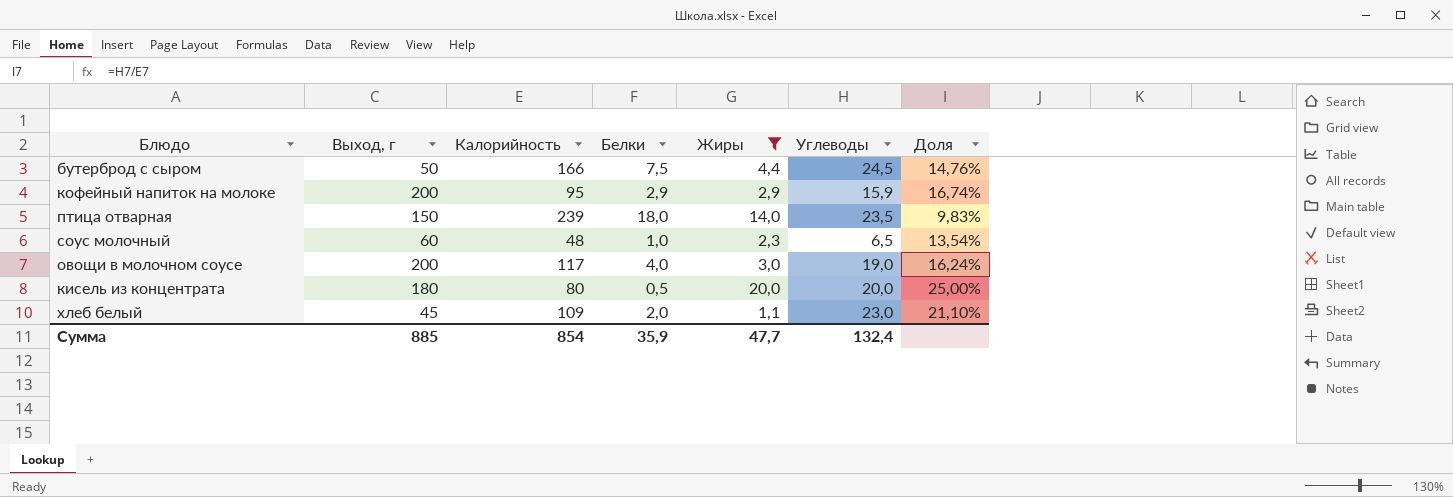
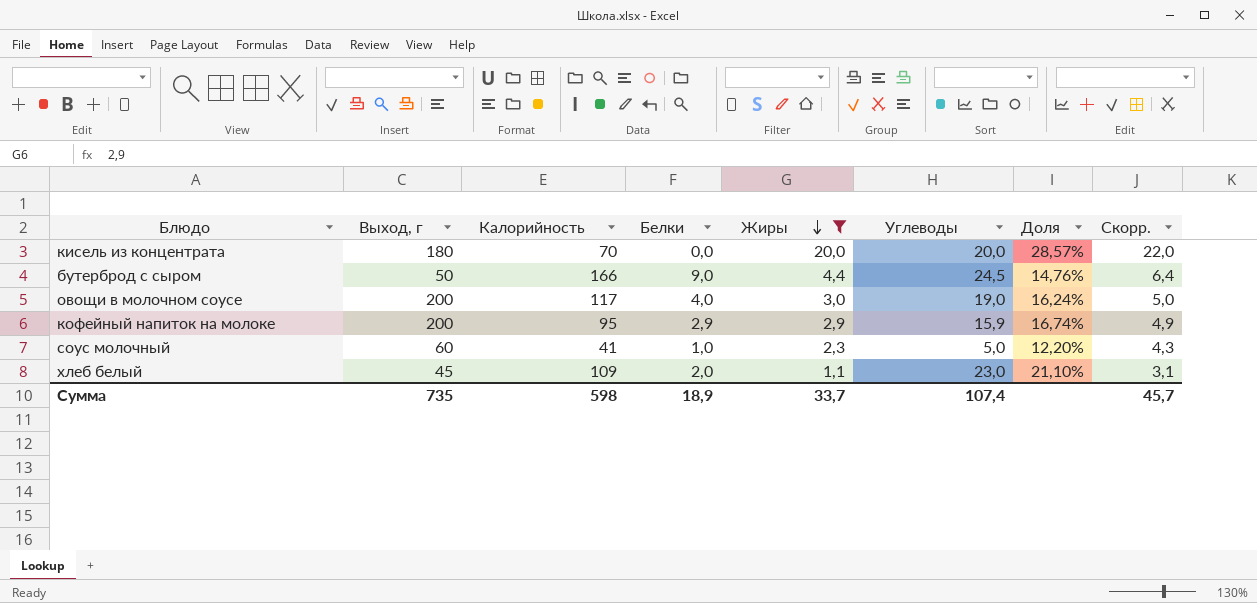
row order: none -> Жиры descending
column Скорр. | formula: none -> [Жиры] + 2
row птица отварная: 150 | 239 | 18,0 | 14,0 | 23,5 | 9,83% -> none
кисель из концентрата | Калорийность: 80 -> 70
кисель из концентрата | Белки: 0,5 -> 0,0
кисель из концентрата | Доля: 25,00% -> 28,57%
бутерброд с сыром | Белки: 7,5 -> 9,0
соус молочный | Калорийность: 48 -> 41
соус молочный | Углеводы: 6,5 -> 5,0
соус молочный | Доля: 13,54% -> 12,20%
Сумма | Выход, г: 885 -> 735
Сумма | Калорийность: 854 -> 598
Сумма | Белки: 35,9 -> 18,9
Сумма | Жиры: 47,7 -> 33,7
Сумма | Углеводы: 132,4 -> 107,4

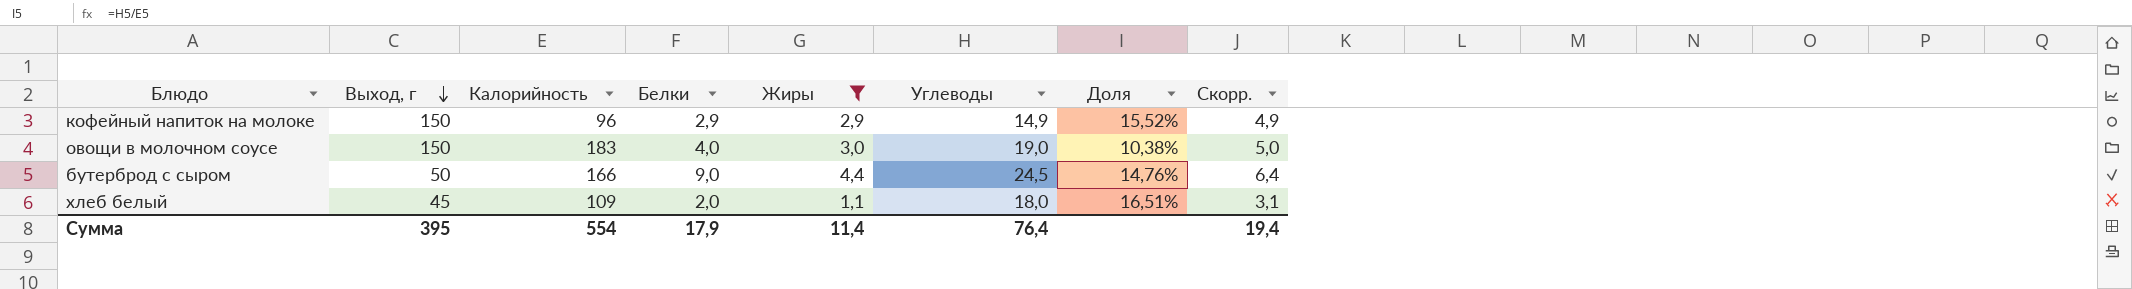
row order: Жиры descending -> Выход, г descending
row кисель из концентрата: 180 | 70 | 0,0 | 20,0 | 20,0 | 28,57% | 22,0 -> none
row соус молочный: 60 | 41 | 1,0 | 2,3 | 5,0 | 12,20% | 4,3 -> none
кофейный напиток на молоке | Выход, г: 200 -> 150
кофейный напиток на молоке | Калорийность: 95 -> 96
кофейный напиток на молоке | Углеводы: 15,9 -> 14,9
кофейный напиток на молоке | Доля: 16,74% -> 15,52%
овощи в молочном соусе | Выход, г: 200 -> 150
овощи в молочном соусе | Калорийность: 117 -> 183
овощи в молочном соусе | Доля: 16,24% -> 10,38%
хлеб белый | Углеводы: 23,0 -> 18,0
хлеб белый | Доля: 21,10% -> 16,51%
Сумма | Выход, г: 735 -> 395
Сумма | Калорийность: 598 -> 554
Сумма | Белки: 18,9 -> 17,9
Сумма | Жиры: 33,7 -> 11,4
Сумма | Углеводы: 107,4 -> 76,4
Сумма | Скорр.: 45,7 -> 19,4

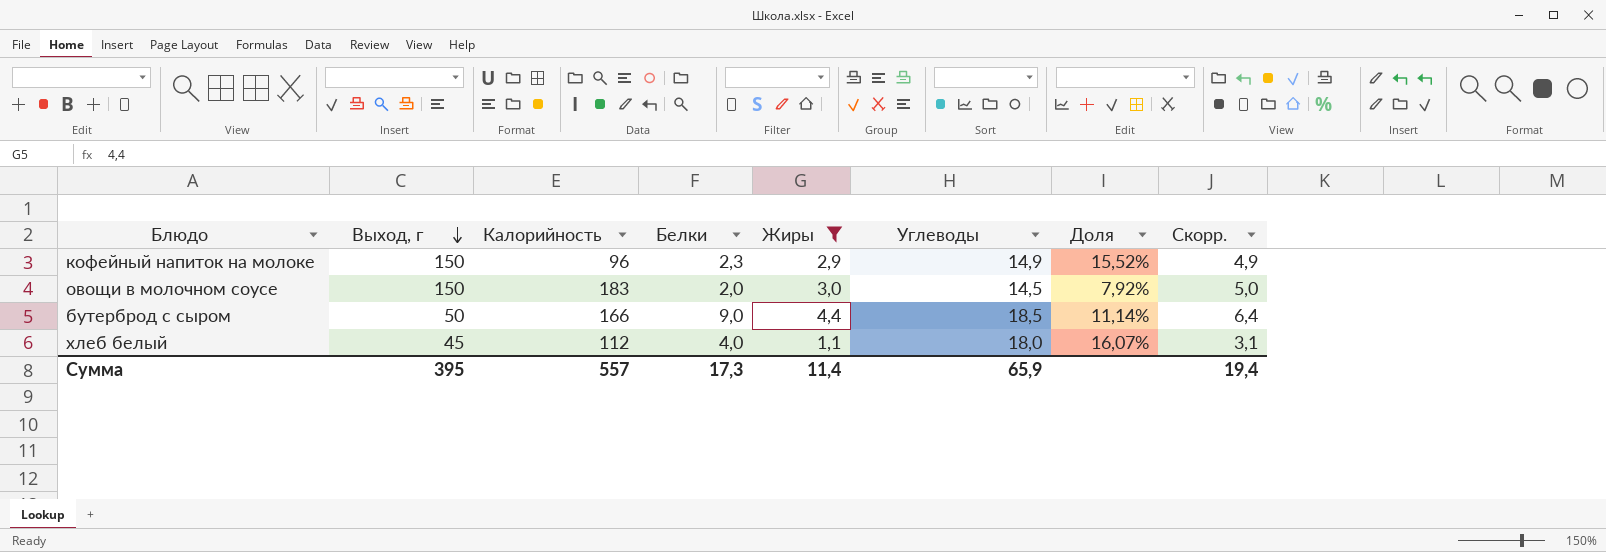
кофейный напиток на молоке | Белки: 2,9 -> 2,3
овощи в молочном соусе | Белки: 4,0 -> 2,0
овощи в молочном соусе | Углеводы: 19,0 -> 14,5
овощи в молочном соусе | Доля: 10,38% -> 7,92%
бутерброд с сыром | Углеводы: 24,5 -> 18,5
бутерброд с сыром | Доля: 14,76% -> 11,14%
хлеб белый | Калорийность: 109 -> 112
хлеб белый | Белки: 2,0 -> 4,0
хлеб белый | Доля: 16,51% -> 16,07%
Сумма | Калорийность: 554 -> 557
Сумма | Белки: 17,9 -> 17,3
Сумма | Углеводы: 76,4 -> 65,9

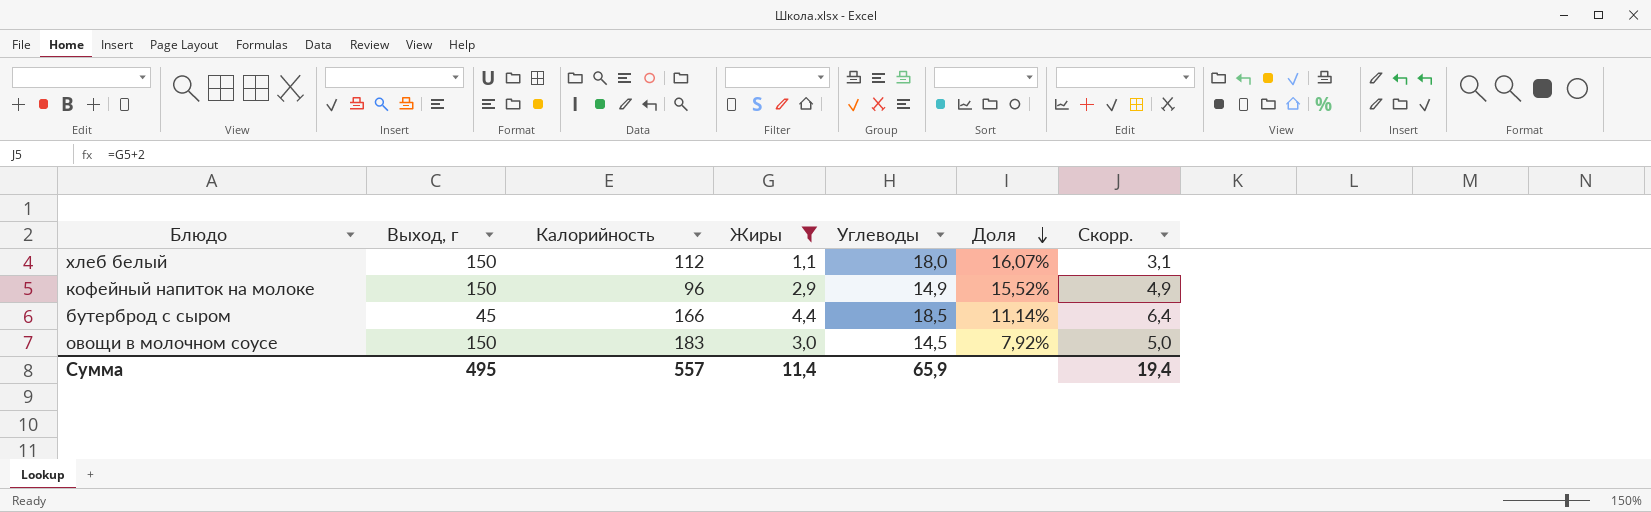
row order: Выход, г descending -> Доля descending
column Белки | position: 4 -> none
хлеб белый | Выход, г: 45 -> 150
бутерброд с сыром | Выход, г: 50 -> 45
Сумма | Выход, г: 395 -> 495

